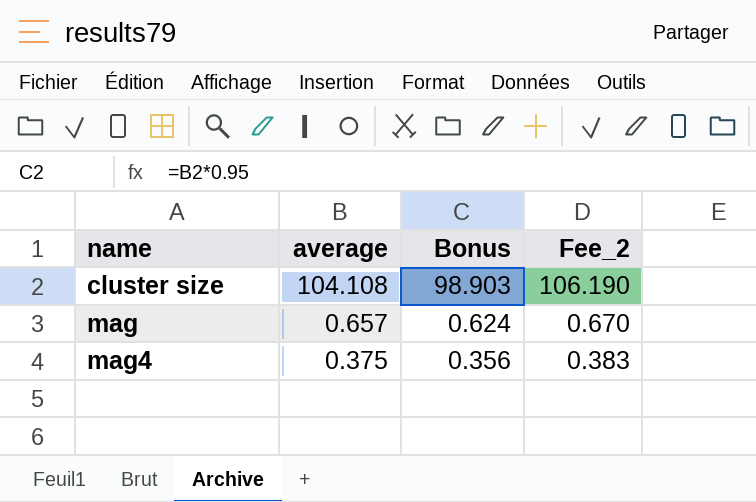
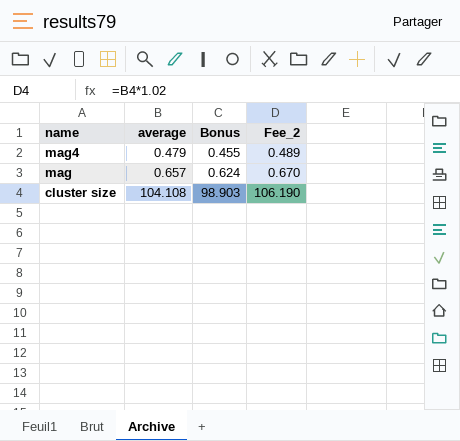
row order: name ascending -> name descending
mag4 | average: 0.375 -> 0.479
mag4 | Bonus: 0.356 -> 0.455
mag4 | Fee_2: 0.383 -> 0.489

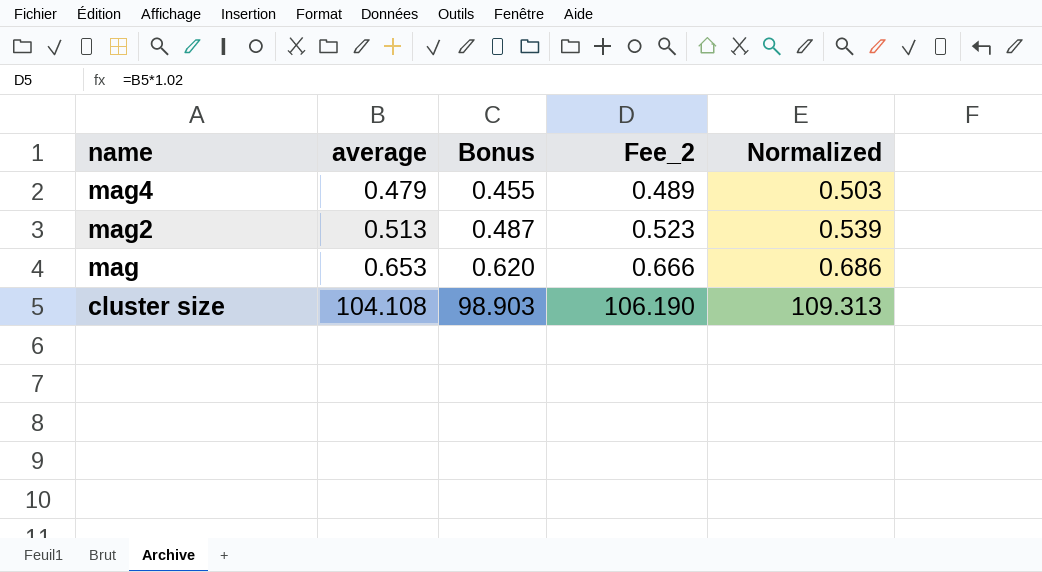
column Normalized | formula: none -> [average] * 1.05
row mag2: none -> 0.513 | 0.487 | 0.523 | 0.539
mag | average: 0.657 -> 0.653
mag | Bonus: 0.624 -> 0.620
mag | Fee_2: 0.670 -> 0.666

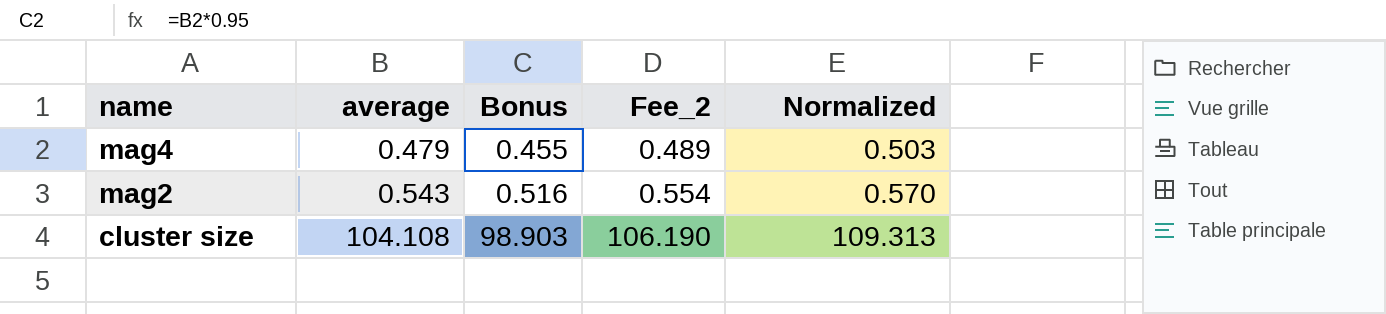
row mag: 0.653 | 0.620 | 0.666 | 0.686 -> none
mag2 | average: 0.513 -> 0.543
mag2 | Bonus: 0.487 -> 0.516
mag2 | Fee_2: 0.523 -> 0.554
mag2 | Normalized: 0.539 -> 0.570

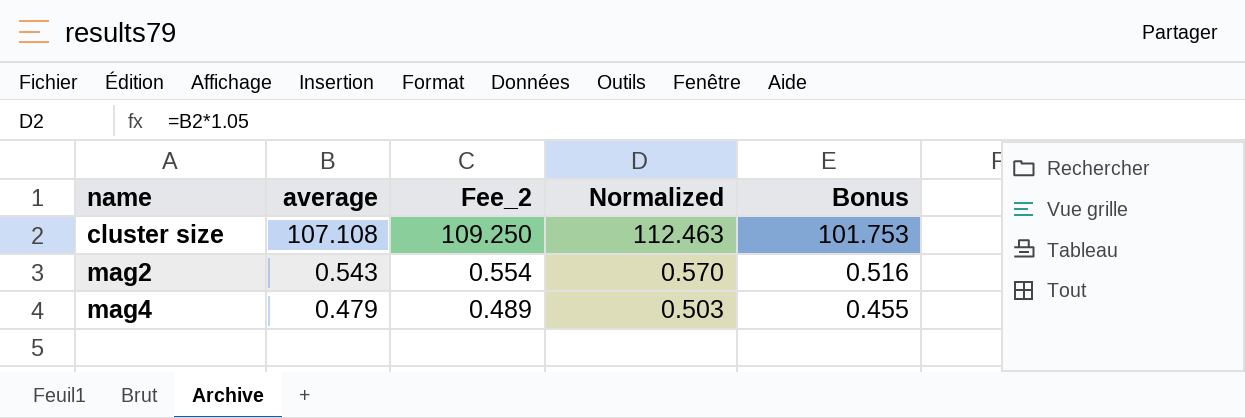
row order: name descending -> name ascending
column Bonus | position: 3 -> 5
cluster size | average: 104.108 -> 107.108
cluster size | Fee_2: 106.190 -> 109.250
cluster size | Normalized: 109.313 -> 112.463
cluster size | Bonus: 98.903 -> 101.753

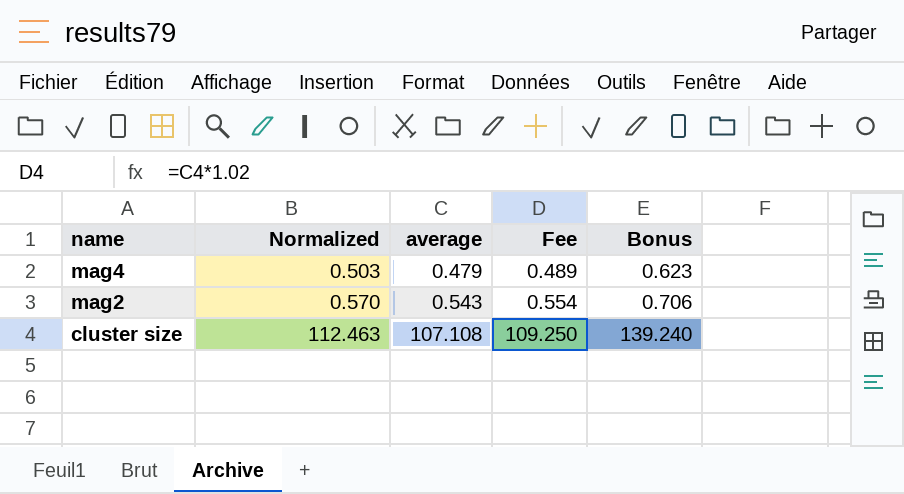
row order: name ascending -> name descending
column Normalized | position: 4 -> 2
column name: Fee_2 -> Fee
column Bonus | formula: [average] * 0.95 -> [average] * 1.3

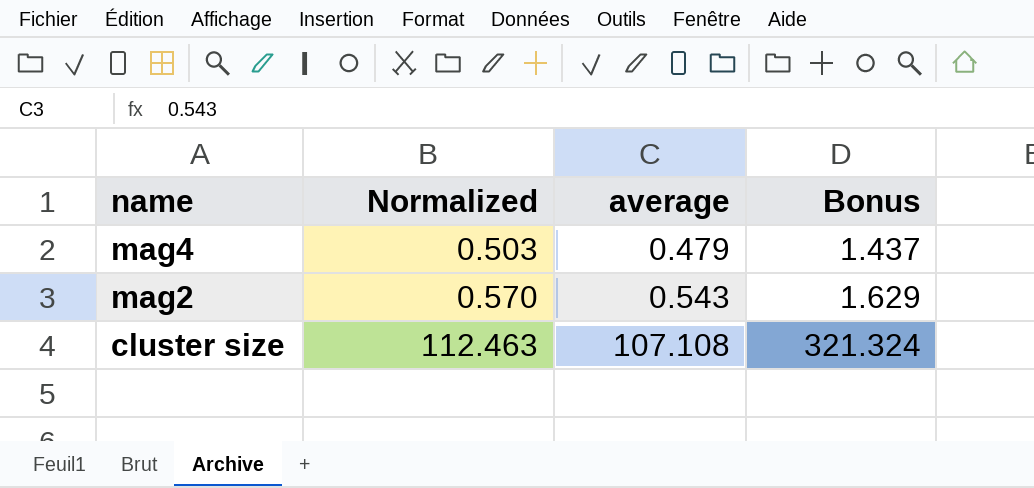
column Fee | formula: [average] * 1.02 -> none
column Bonus | formula: [average] * 1.3 -> [average] * 3

